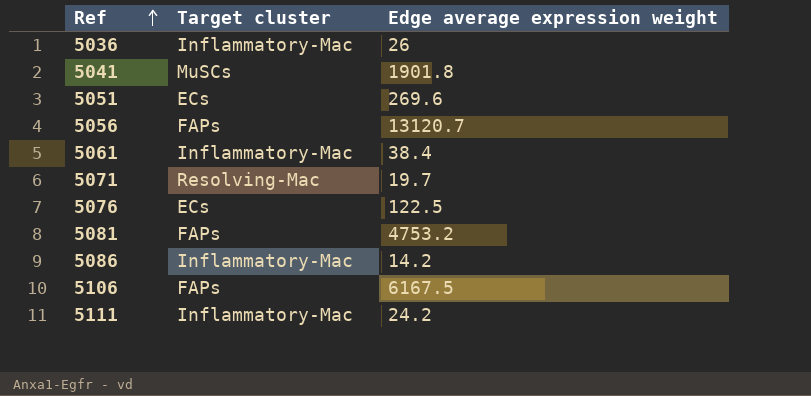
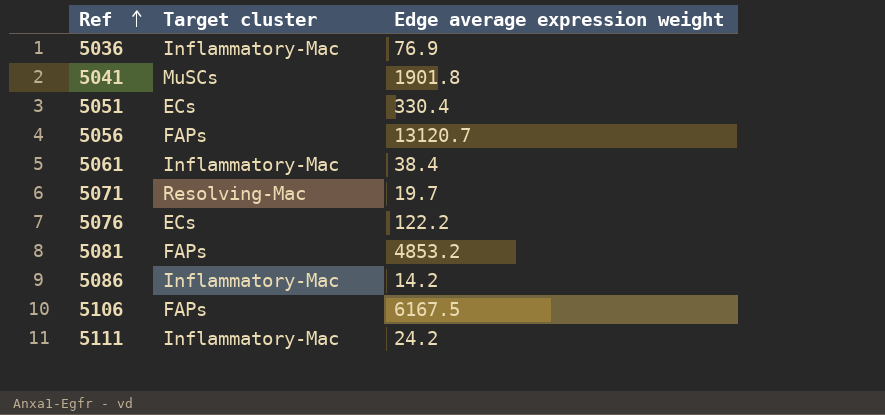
5036 | Edge average expression weight: 26 -> 76.9
5051 | Edge average expression weight: 269.6 -> 330.4
5076 | Edge average expression weight: 122.5 -> 122.2
5081 | Edge average expression weight: 4753.2 -> 4853.2

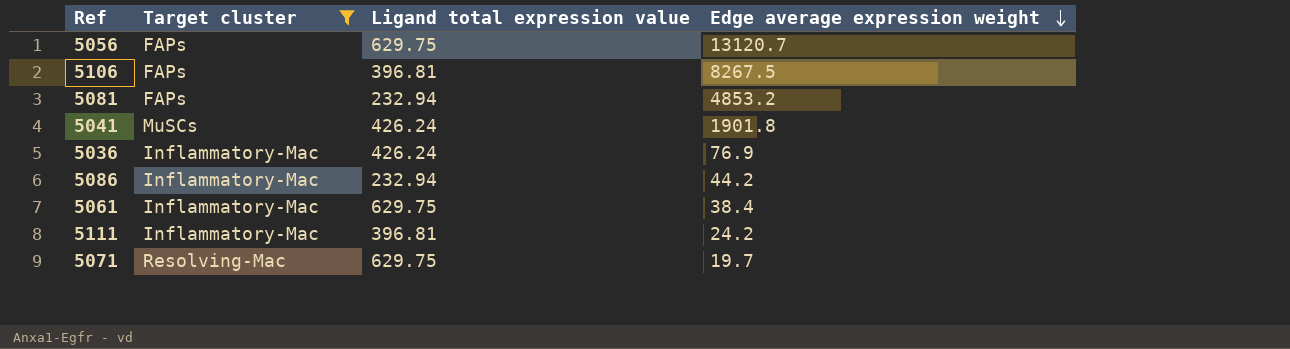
filter: none -> Target cluster != ECs
row order: Ref ascending -> Edge average expression weight descending
column Ligand total expression value | position: none -> 3
5106 | Edge average expression weight: 6167.5 -> 8267.5
5086 | Edge average expression weight: 14.2 -> 44.2

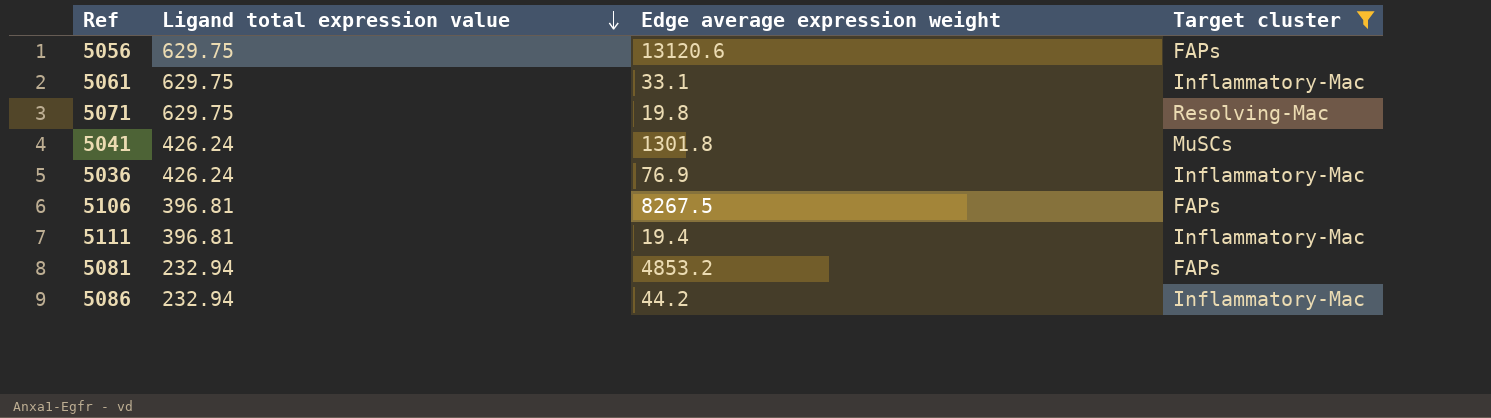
row order: Edge average expression weight descending -> Ligand total expression value descending
column Target cluster | position: 2 -> 4
5056 | Edge average expression weight: 13120.7 -> 13120.6
5061 | Edge average expression weight: 38.4 -> 33.1
5071 | Edge average expression weight: 19.7 -> 19.8
5041 | Edge average expression weight: 1901.8 -> 1301.8
5111 | Edge average expression weight: 24.2 -> 19.4

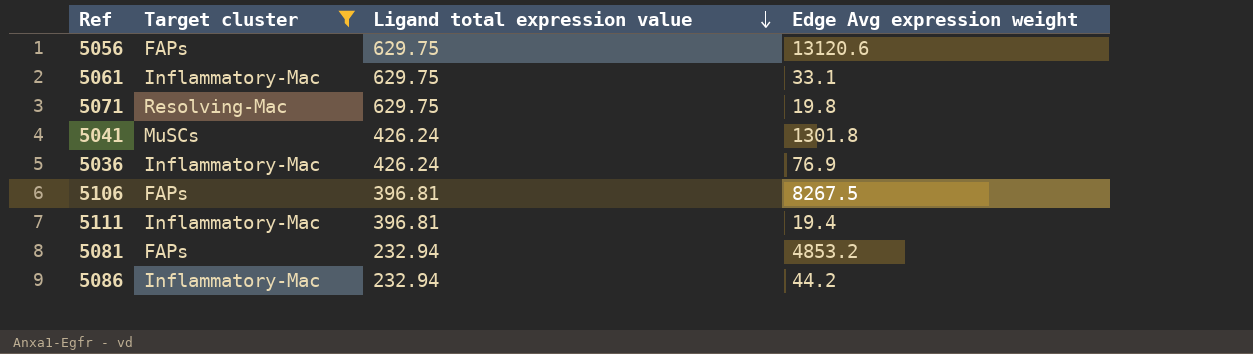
column Target cluster | position: 4 -> 2
column name: Edge average expression weight -> Edge Avg expression weight

